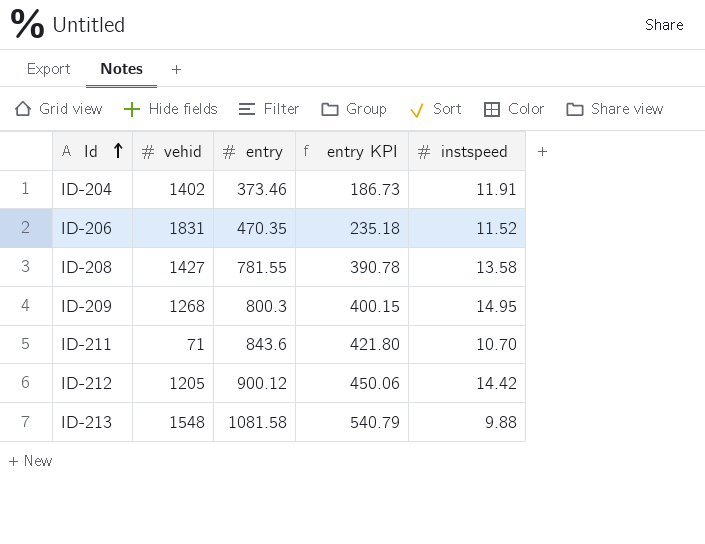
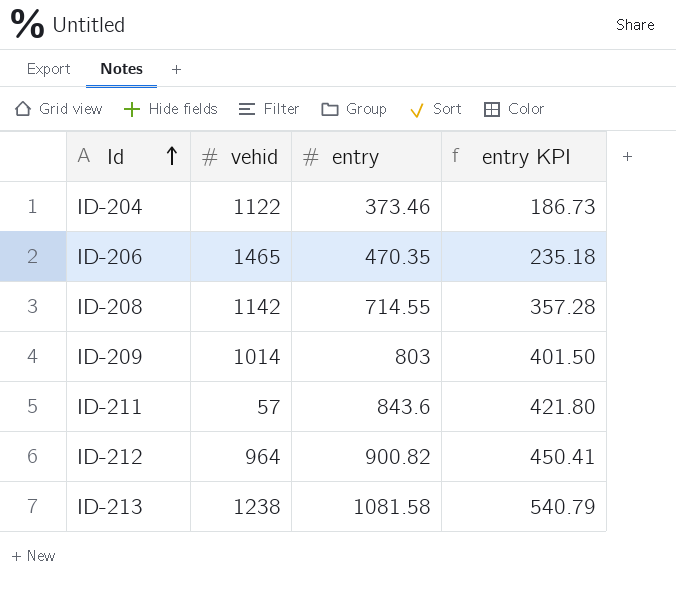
column instspeed | position: 5 -> none
ID-204 | vehid: 1402 -> 1122
ID-206 | vehid: 1831 -> 1465
ID-208 | vehid: 1427 -> 1142
ID-208 | entry: 781.55 -> 714.55
ID-208 | entry KPI: 390.78 -> 357.28
ID-209 | vehid: 1268 -> 1014
ID-209 | entry: 800.3 -> 803
ID-209 | entry KPI: 400.15 -> 401.50
ID-211 | vehid: 71 -> 57
ID-212 | vehid: 1205 -> 964
ID-212 | entry: 900.12 -> 900.82
ID-212 | entry KPI: 450.06 -> 450.41
ID-213 | vehid: 1548 -> 1238

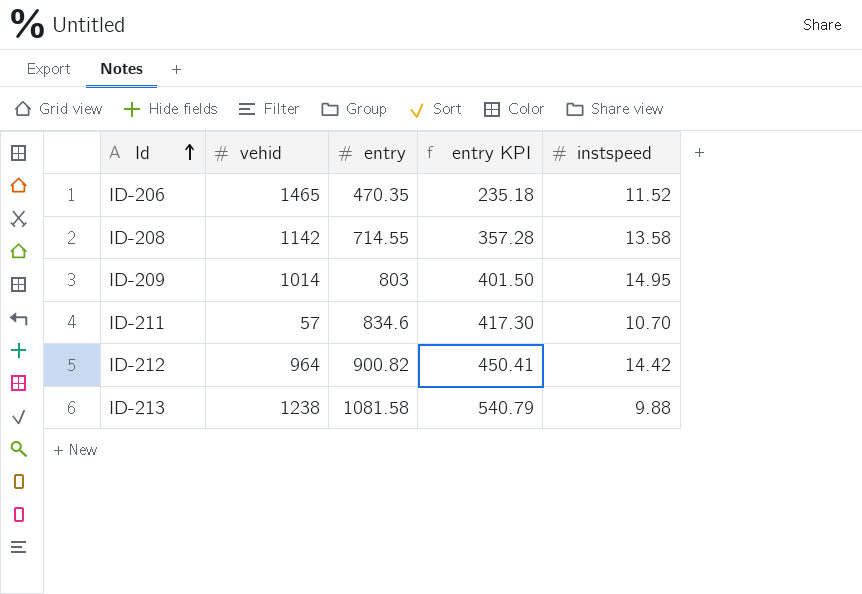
column instspeed | position: none -> 5
row ID-204: 1122 | 373.46 | 186.73 -> none
ID-211 | entry: 843.6 -> 834.6
ID-211 | entry KPI: 421.80 -> 417.30

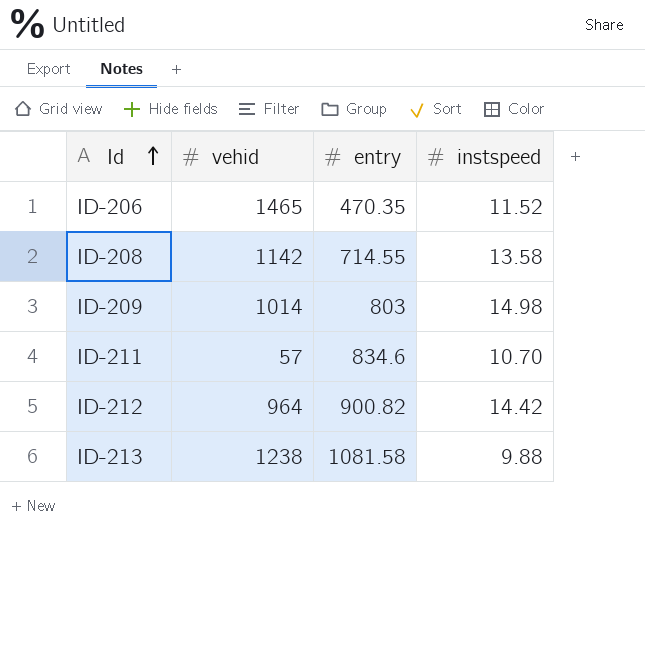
column entry KPI | formula: [entry] * 0.5 -> none
ID-209 | instspeed: 14.95 -> 14.98

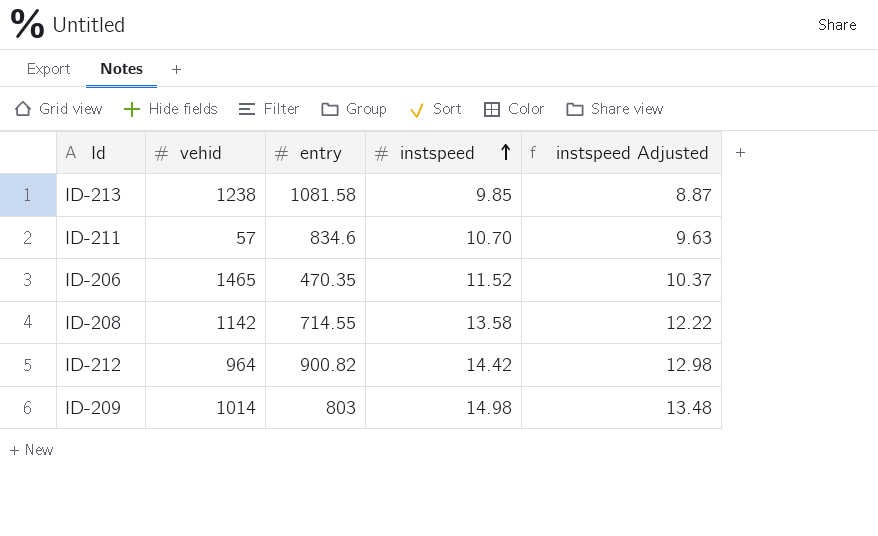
row order: Id ascending -> instspeed ascending
column instspeed Adjusted | formula: none -> [instspeed] * 0.9
ID-213 | instspeed: 9.88 -> 9.85

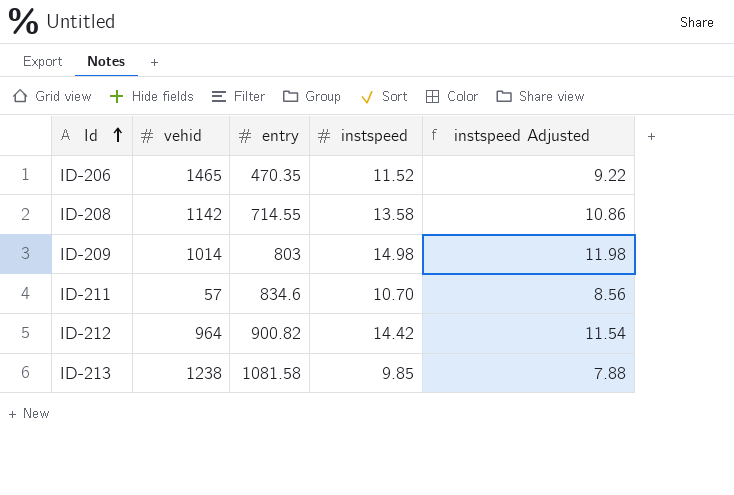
row order: instspeed ascending -> Id ascending
column instspeed Adjusted | formula: [instspeed] * 0.9 -> [instspeed] * 0.8

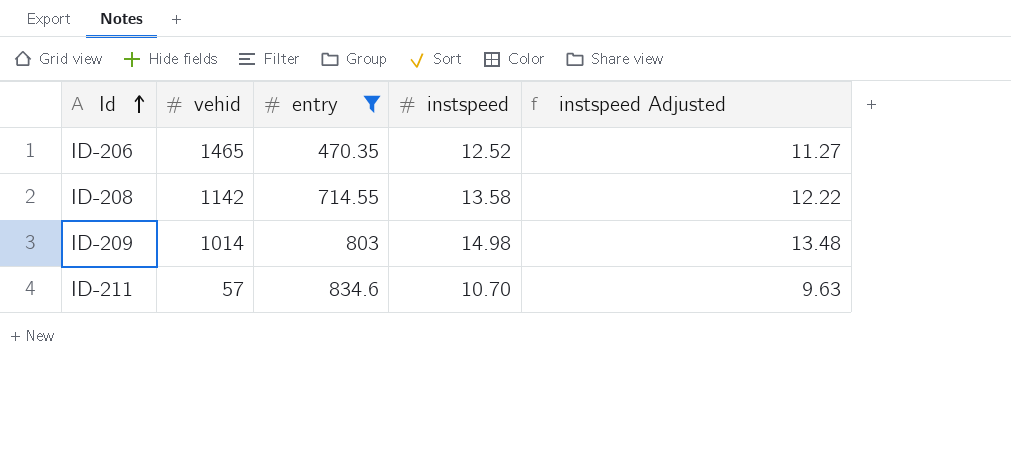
filter: none -> entry <= 834.6
column instspeed Adjusted | formula: [instspeed] * 0.8 -> [instspeed] * 0.9
ID-206 | instspeed: 11.52 -> 12.52

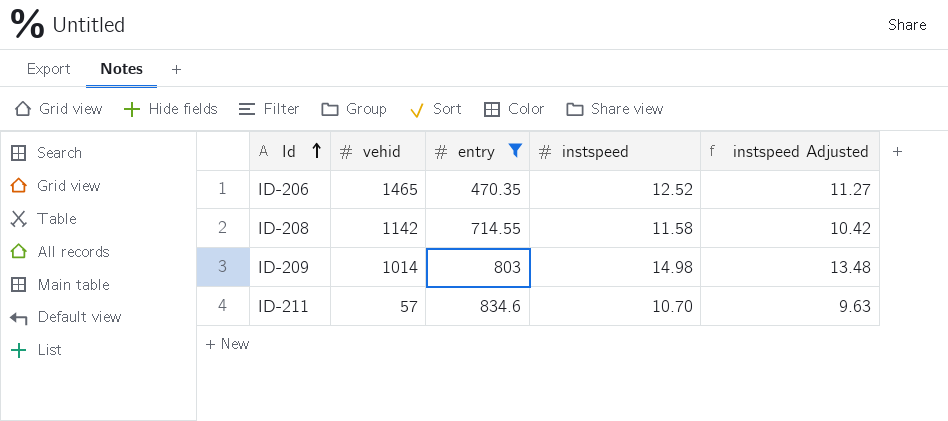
ID-208 | instspeed: 13.58 -> 11.58
ID-208 | instspeed Adjusted: 12.22 -> 10.42

